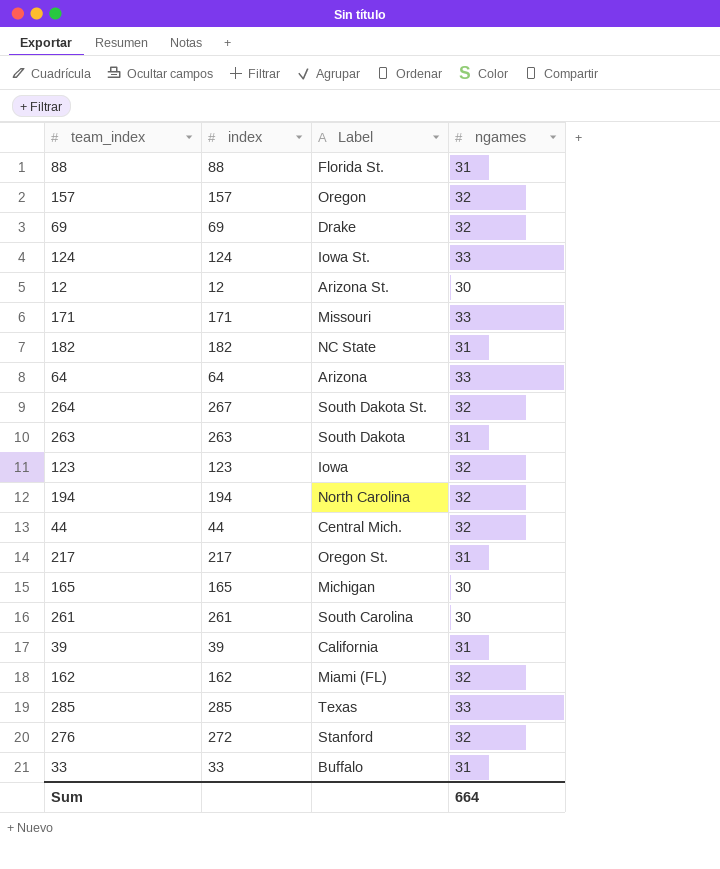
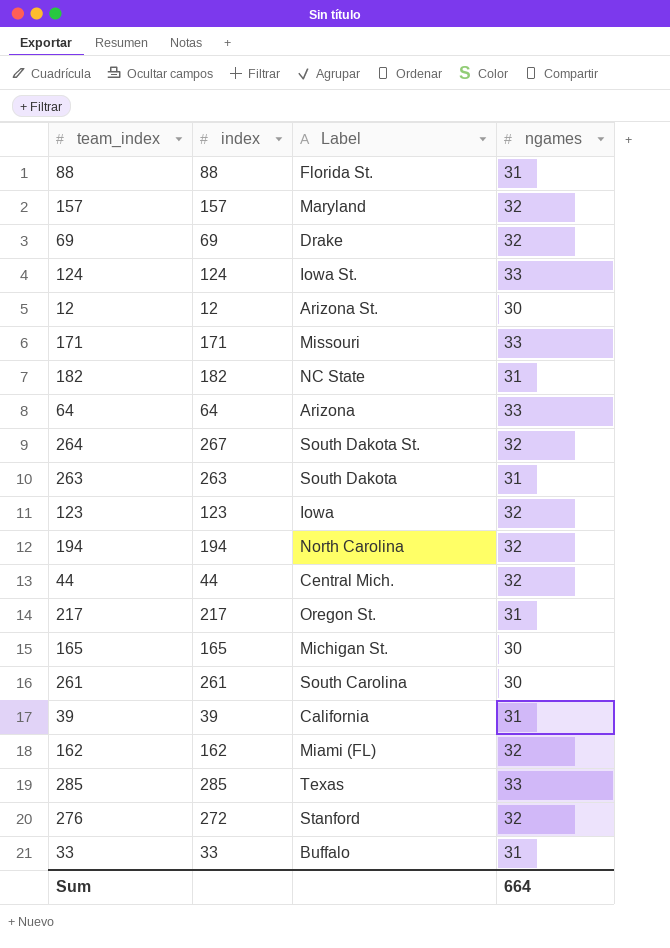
157 | Label: Oregon -> Maryland
165 | Label: Michigan -> Michigan St.

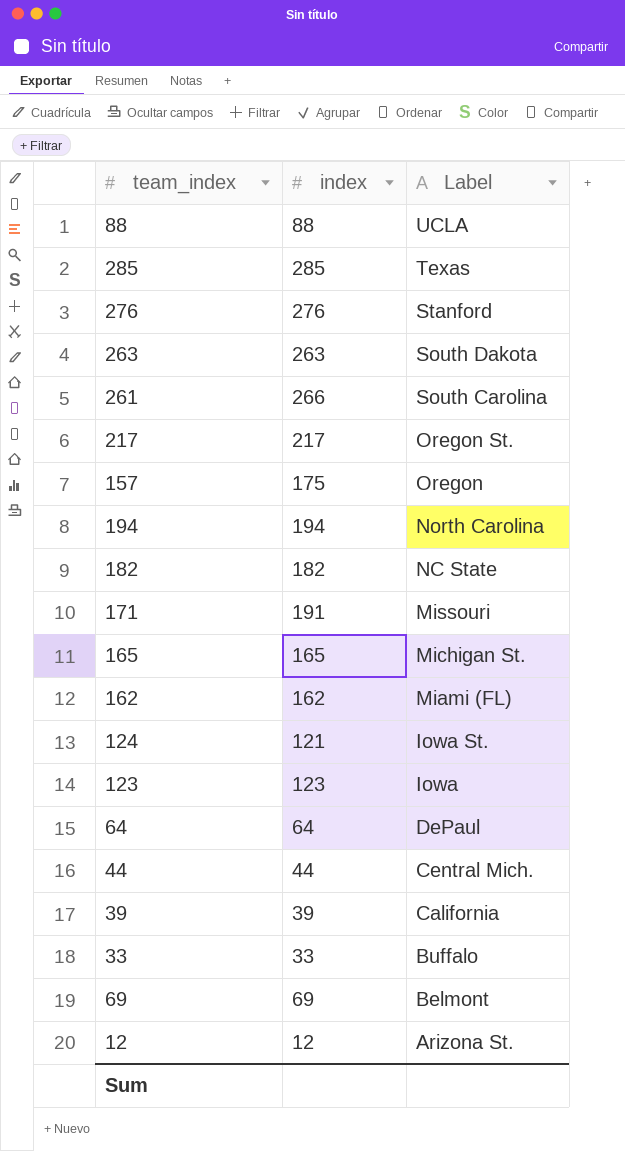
row order: none -> Label descending
column ngames | position: 4 -> none
row 264: 267 | South Dakota St. | 32 -> none
88 | Label: Florida St. -> UCLA
276 | index: 272 -> 276
261 | index: 261 -> 266
157 | index: 157 -> 175
157 | Label: Maryland -> Oregon
171 | index: 171 -> 191
124 | index: 124 -> 121
64 | Label: Arizona -> DePaul
69 | Label: Drake -> Belmont

